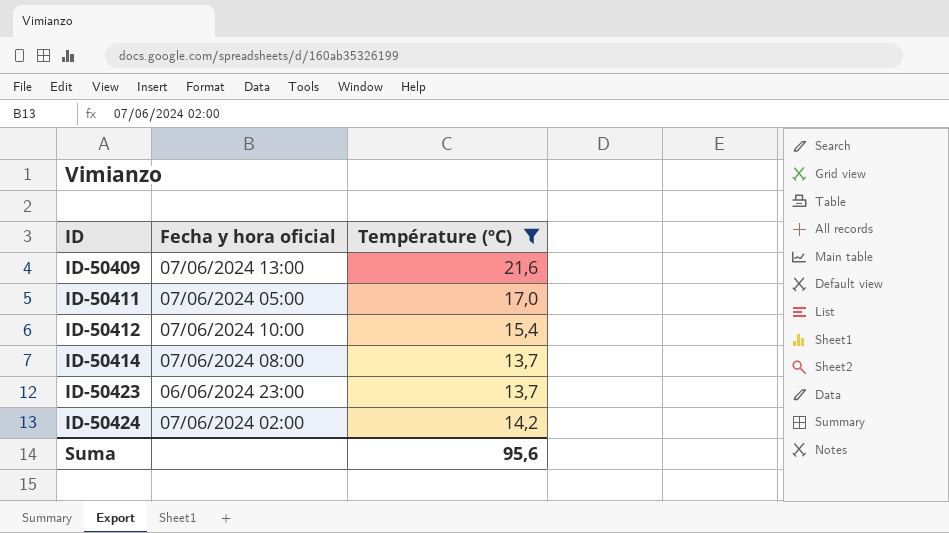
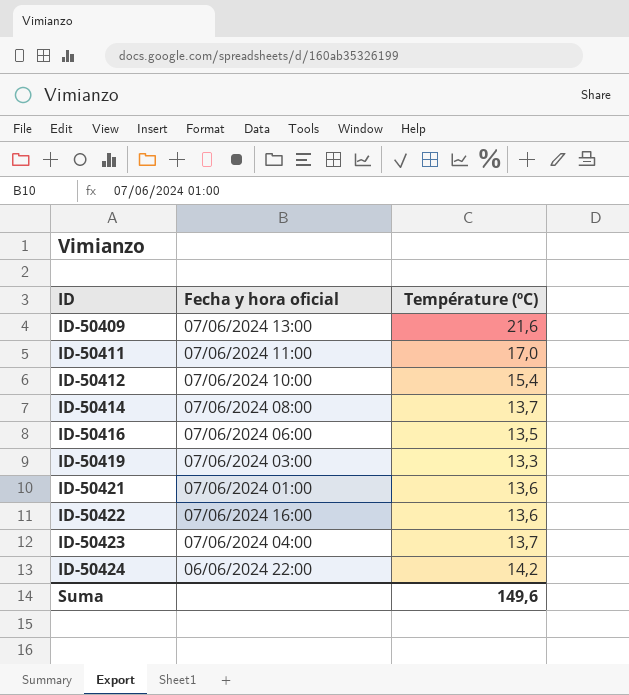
filter: Température (ºC) >= 13,7 -> none
ID-50411 | Fecha y hora oficial: 07/06/2024 05:00 -> 07/06/2024 11:00
ID-50423 | Fecha y hora oficial: 06/06/2024 23:00 -> 07/06/2024 04:00
ID-50424 | Fecha y hora oficial: 07/06/2024 02:00 -> 06/06/2024 22:00
Suma | Température (ºC): 95,6 -> 149,6

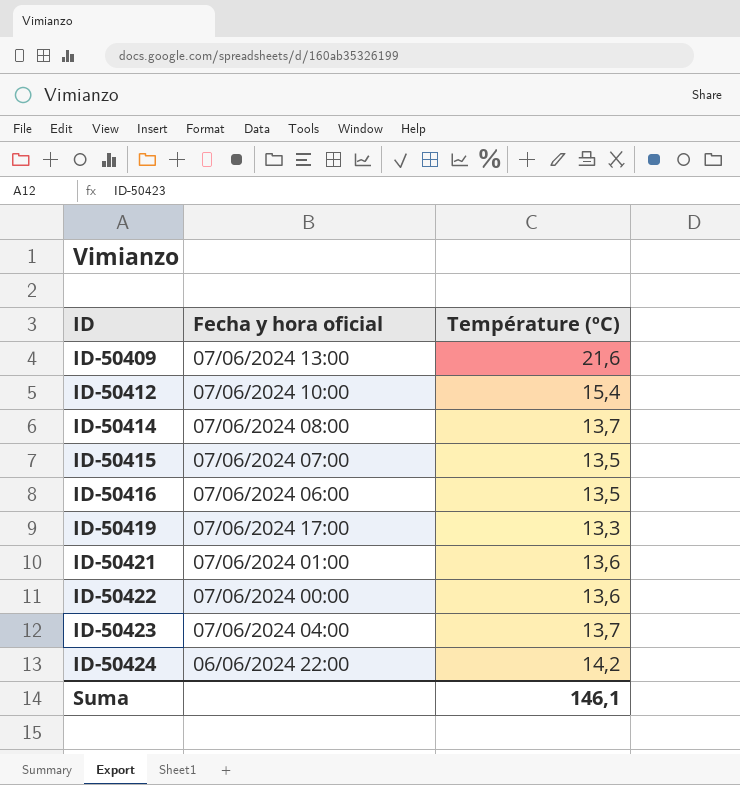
row ID-50411: 07/06/2024 11:00 | 17,0 -> none
row ID-50415: none -> 07/06/2024 07:00 | 13,5
ID-50419 | Fecha y hora oficial: 07/06/2024 03:00 -> 07/06/2024 17:00
ID-50422 | Fecha y hora oficial: 07/06/2024 16:00 -> 07/06/2024 00:00
Suma | Température (ºC): 149,6 -> 146,1

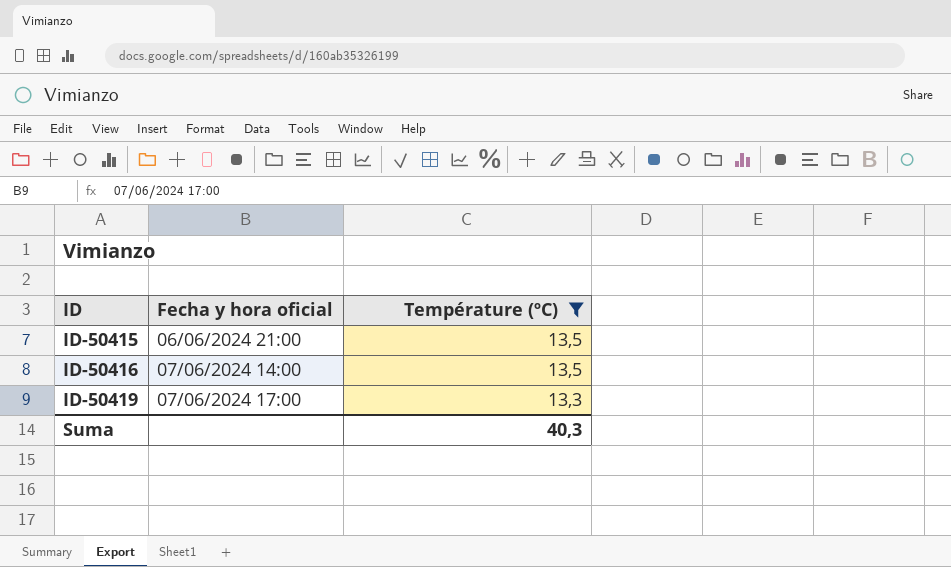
filter: none -> Température (ºC) <= 13,5
ID-50415 | Fecha y hora oficial: 07/06/2024 07:00 -> 06/06/2024 21:00
ID-50416 | Fecha y hora oficial: 07/06/2024 06:00 -> 07/06/2024 14:00
Suma | Température (ºC): 146,1 -> 40,3

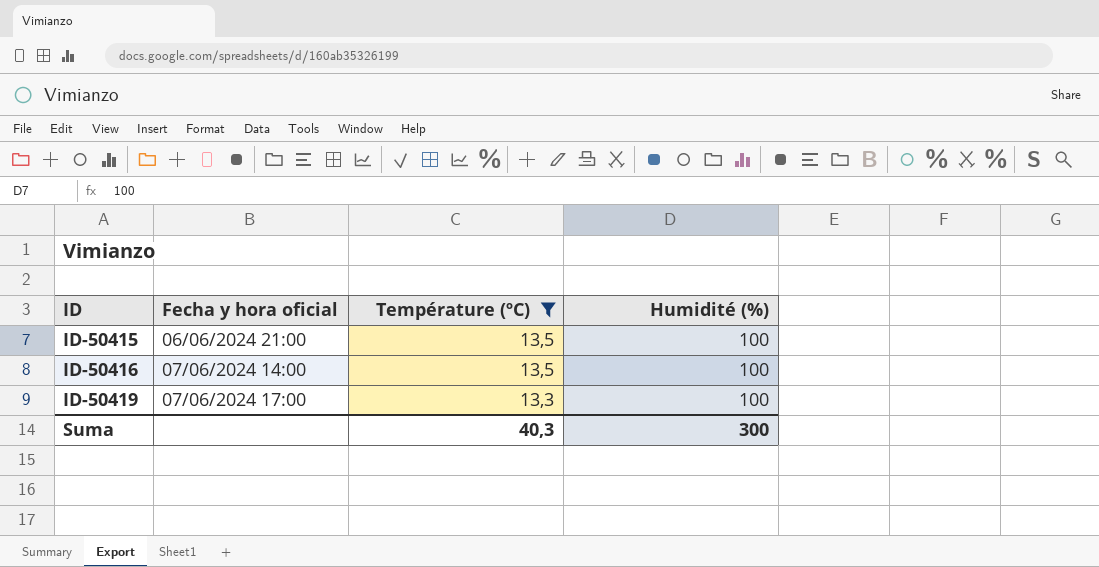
column Humidité (%) | position: none -> 4

